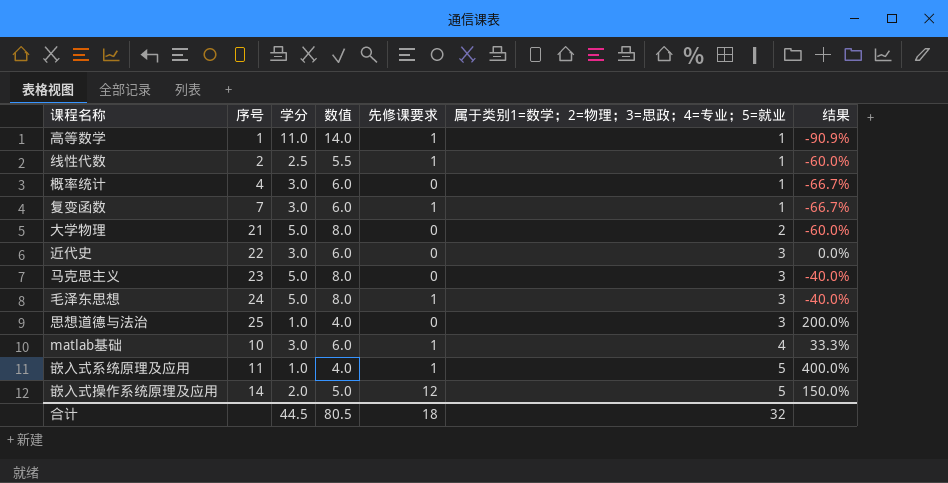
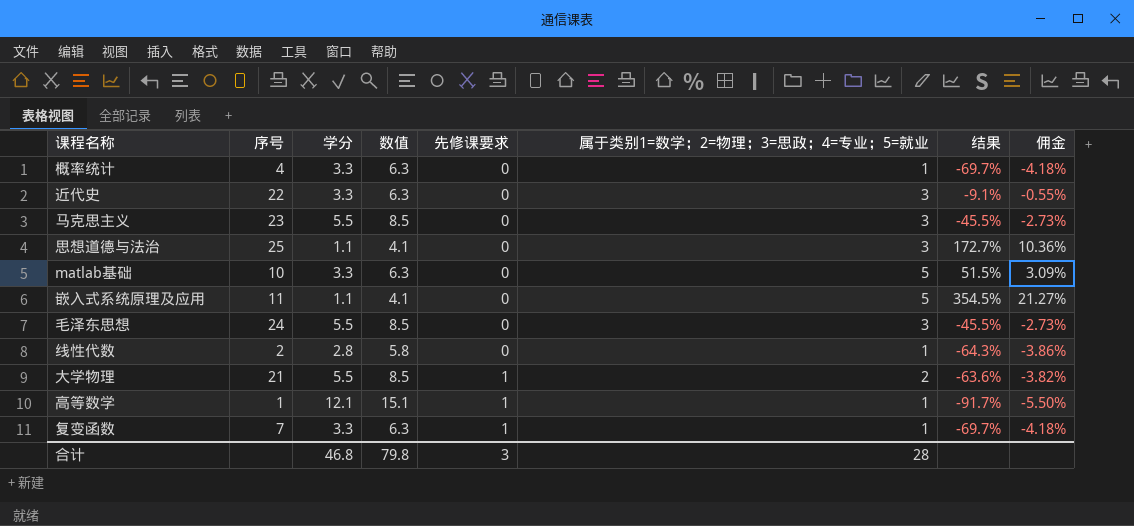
row order: 属于类别1=数学；2=物理；3=思政；4=专业；5=就业 ascending -> 先修课要求 ascending
column 佣金 | formula: none -> [结果] * 0.06
row 嵌入式操作系统原理及应用: 14 | 2.0 | 5.0 | 12 | 5 | 150.0% -> none
概率统计 | 学分: 3.0 -> 3.3
概率统计 | 数值: 6.0 -> 6.3
概率统计 | 结果: -66.7% -> -69.7%
近代史 | 学分: 3.0 -> 3.3
近代史 | 数值: 6.0 -> 6.3
近代史 | 结果: 0.0% -> -9.1%
马克思主义 | 学分: 5.0 -> 5.5
马克思主义 | 数值: 8.0 -> 8.5
马克思主义 | 结果: -40.0% -> -45.5%
思想道德与法治 | 学分: 1.0 -> 1.1
思想道德与法治 | 数值: 4.0 -> 4.1
思想道德与法治 | 结果: 200.0% -> 172.7%
matlab基础 | 学分: 3.0 -> 3.3
matlab基础 | 数值: 6.0 -> 6.3
matlab基础 | 先修课要求: 1 -> 0
matlab基础 | 属于类别1=数学；2=物理；3=思政；4=专业；5=就业: 4 -> 5
matlab基础 | 结果: 33.3% -> 51.5%
嵌入式系统原理及应用 | 学分: 1.0 -> 1.1
嵌入式系统原理及应用 | 数值: 4.0 -> 4.1
嵌入式系统原理及应用 | 先修课要求: 1 -> 0
嵌入式系统原理及应用 | 结果: 400.0% -> 354.5%
毛泽东思想 | 学分: 5.0 -> 5.5
毛泽东思想 | 数值: 8.0 -> 8.5
毛泽东思想 | 先修课要求: 1 -> 0
毛泽东思想 | 结果: -40.0% -> -45.5%
线性代数 | 学分: 2.5 -> 2.8
线性代数 | 数值: 5.5 -> 5.8
线性代数 | 先修课要求: 1 -> 0
线性代数 | 结果: -60.0% -> -64.3%
大学物理 | 学分: 5.0 -> 5.5
大学物理 | 数值: 8.0 -> 8.5
大学物理 | 先修课要求: 0 -> 1
大学物理 | 结果: -60.0% -> -63.6%
高等数学 | 学分: 11.0 -> 12.1
高等数学 | 数值: 14.0 -> 15.1
高等数学 | 结果: -90.9% -> -91.7%
复变函数 | 学分: 3.0 -> 3.3
复变函数 | 数值: 6.0 -> 6.3
复变函数 | 结果: -66.7% -> -69.7%
合计 | 学分: 44.5 -> 46.8
合计 | 数值: 80.5 -> 79.8
合计 | 先修课要求: 18 -> 3
合计 | 属于类别1=数学；2=物理；3=思政；4=专业；5=就业: 32 -> 28

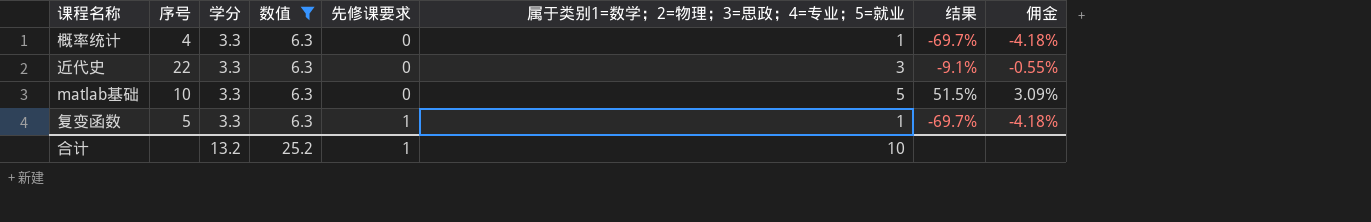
filter: none -> 数值 = 6.3
复变函数 | 序号: 7 -> 5
合计 | 学分: 46.8 -> 13.2
合计 | 数值: 79.8 -> 25.2
合计 | 先修课要求: 3 -> 1
合计 | 属于类别1=数学；2=物理；3=思政；4=专业；5=就业: 28 -> 10

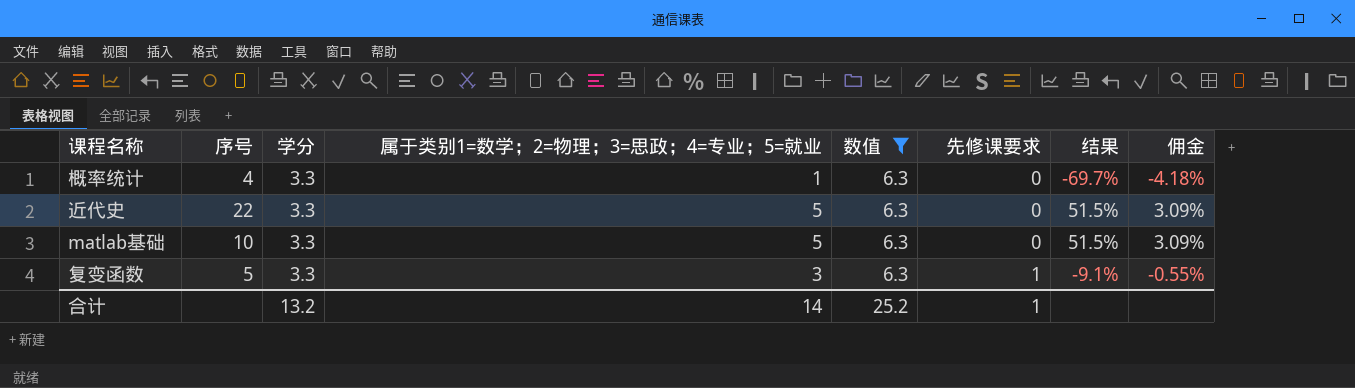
column 属于类别1=数学；2=物理；3=思政；4=专业；5=就业 | position: 6 -> 4
近代史 | 属于类别1=数学；2=物理；3=思政；4=专业；5=就业: 3 -> 5
近代史 | 结果: -9.1% -> 51.5%
近代史 | 佣金: -0.55% -> 3.09%
复变函数 | 属于类别1=数学；2=物理；3=思政；4=专业；5=就业: 1 -> 3
复变函数 | 结果: -69.7% -> -9.1%
复变函数 | 佣金: -4.18% -> -0.55%
合计 | 属于类别1=数学；2=物理；3=思政；4=专业；5=就业: 10 -> 14

